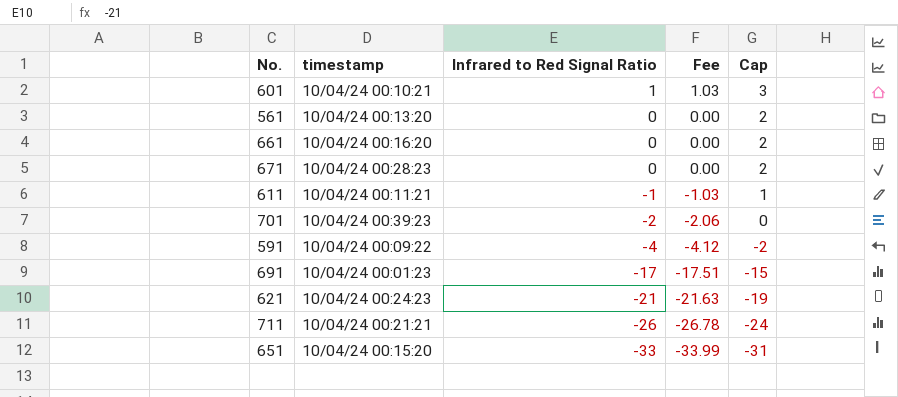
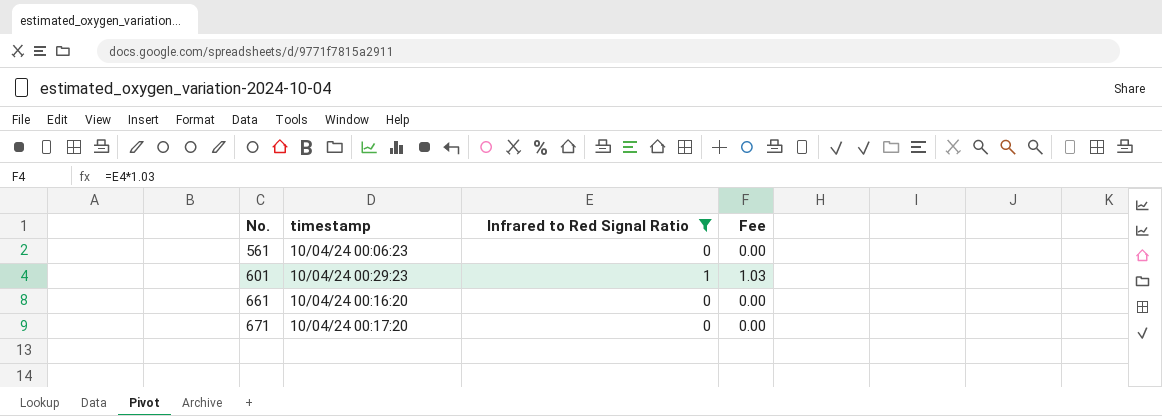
filter: none -> Infrared to Red Signal Ratio >= 0
row order: Infrared to Red Signal Ratio descending -> No. ascending
column Cap | formula: [Infrared to Red Signal Ratio] + 2 -> none
561 | timestamp: 10/04/24 00:13:20 -> 10/04/24 00:06:23
601 | timestamp: 10/04/24 00:10:21 -> 10/04/24 00:29:23
671 | timestamp: 10/04/24 00:28:23 -> 10/04/24 00:17:20

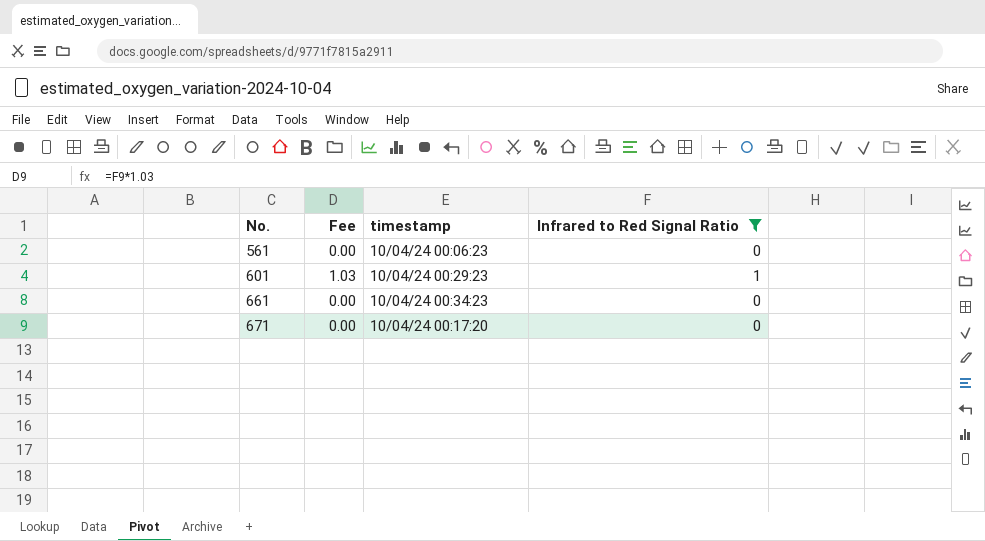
column Fee | position: 4 -> 2
661 | timestamp: 10/04/24 00:16:20 -> 10/04/24 00:34:23

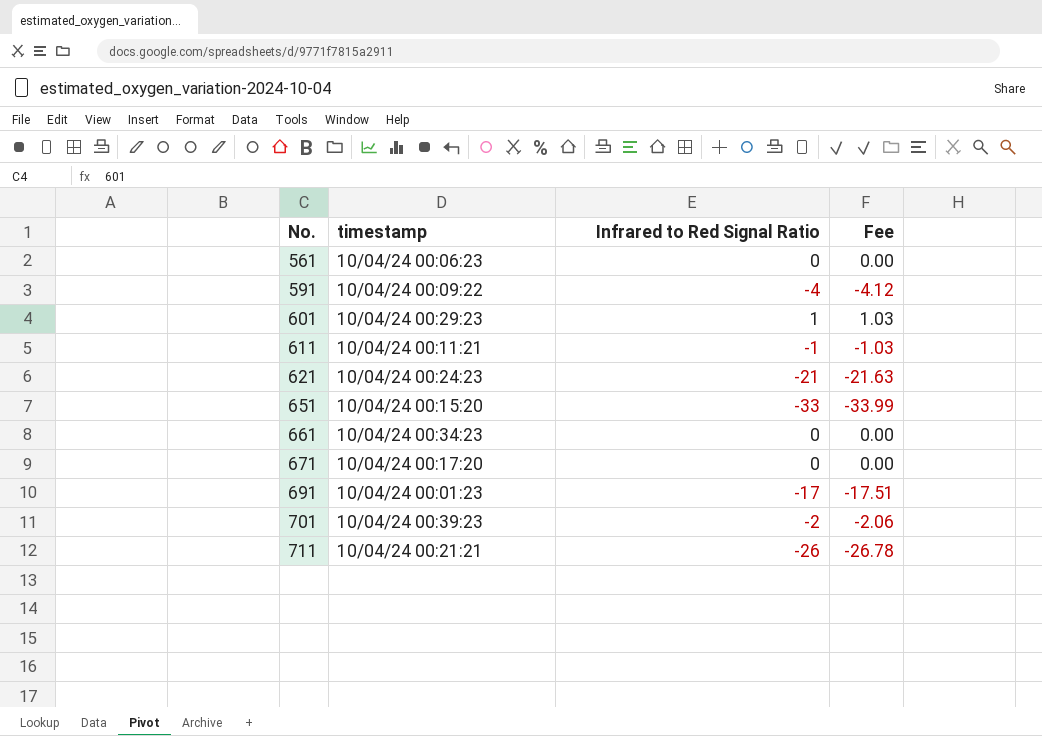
filter: Infrared to Red Signal Ratio >= 0 -> none
column Fee | position: 2 -> 4

